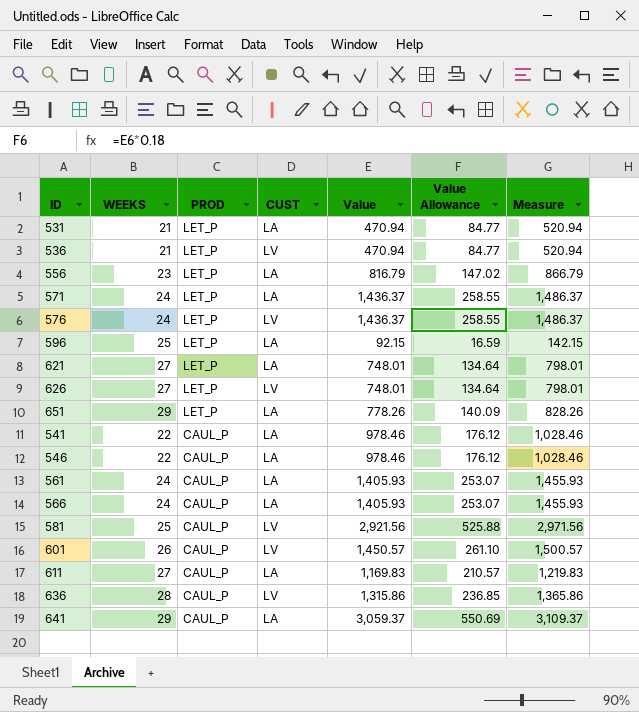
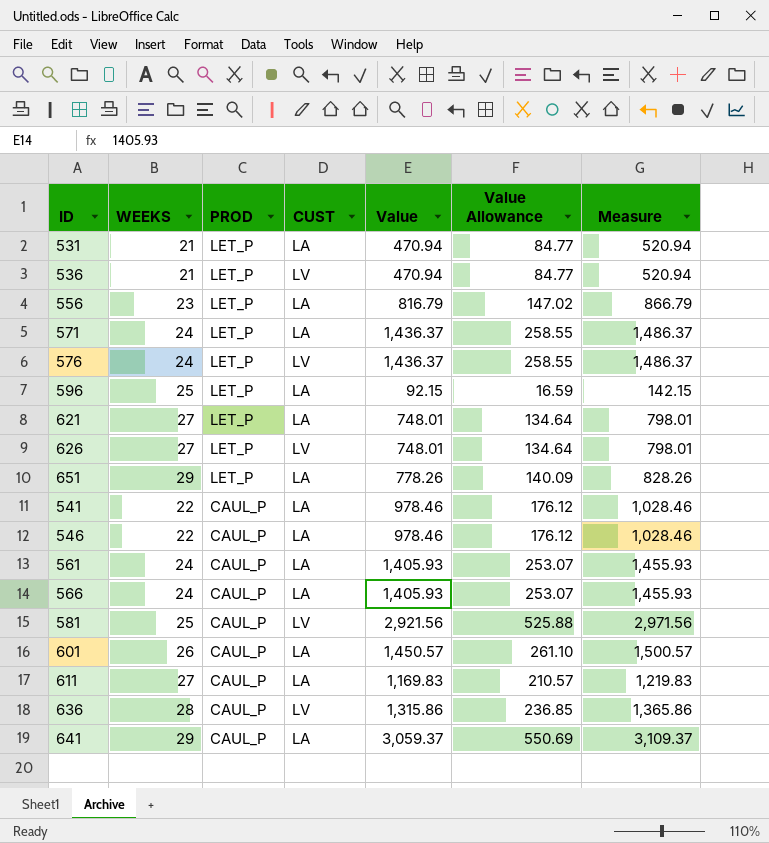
601 | CUST: LV -> LA

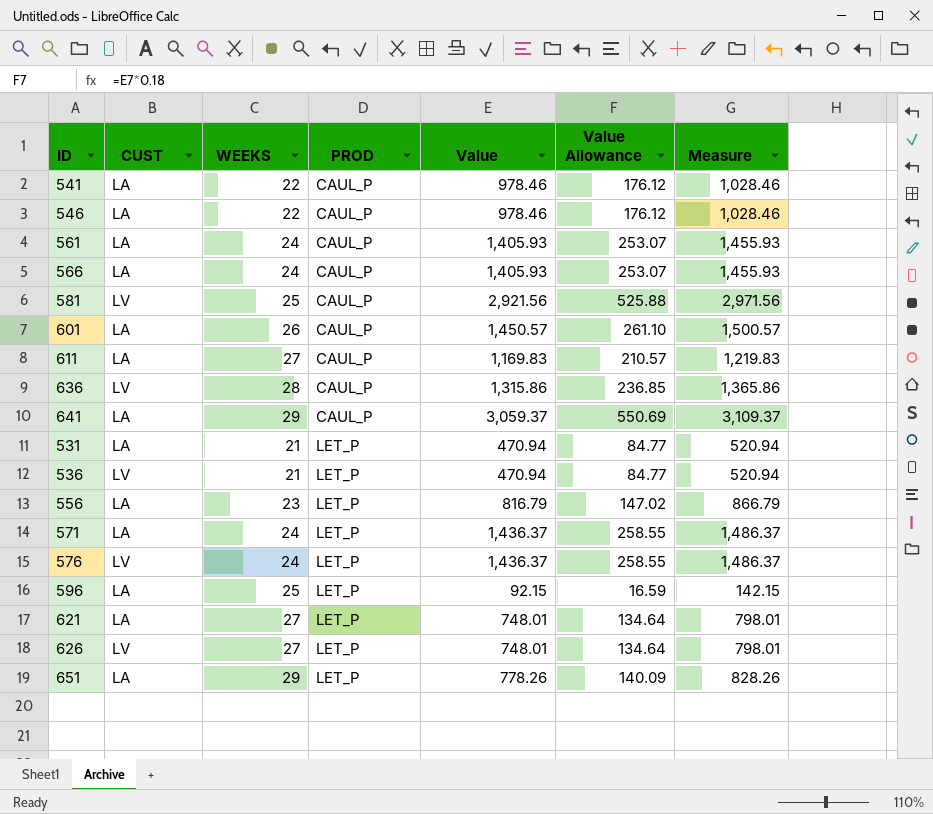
row order: PROD descending -> PROD ascending
column CUST | position: 4 -> 2

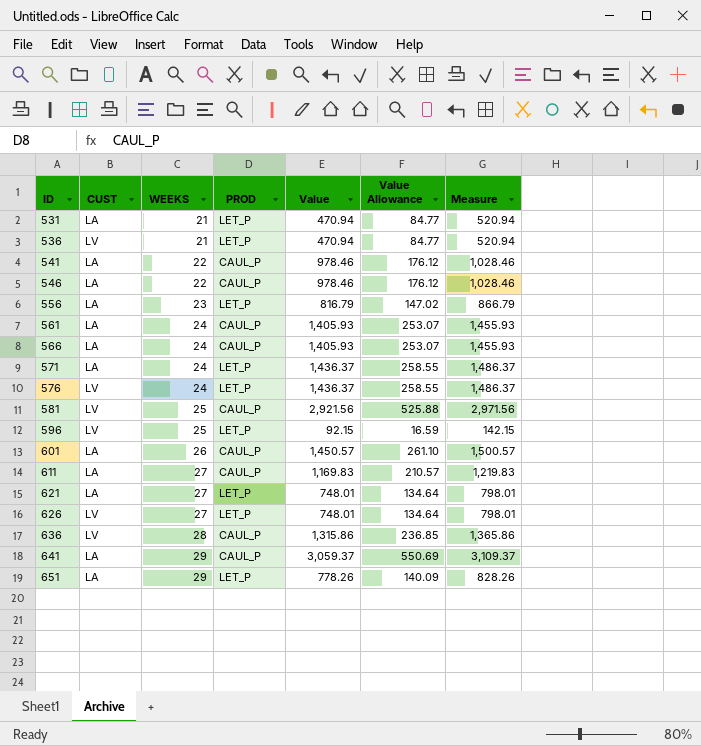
row order: PROD ascending -> ID ascending
596 | CUST: LA -> LV

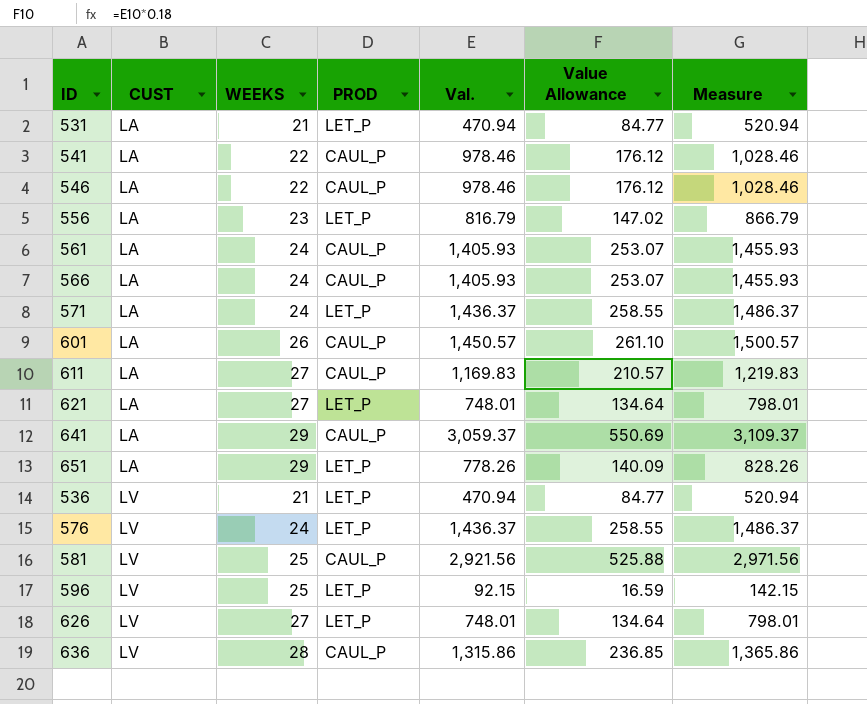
row order: ID ascending -> CUST ascending
column name: Value -> Val.

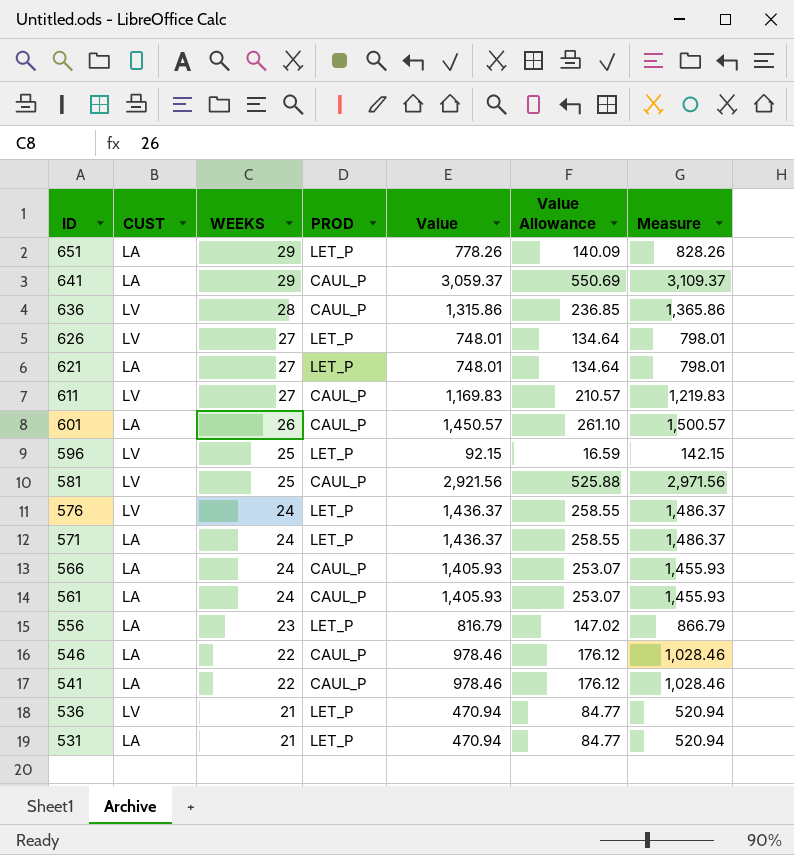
row order: CUST ascending -> ID descending
column name: Val. -> Value
611 | CUST: LA -> LV

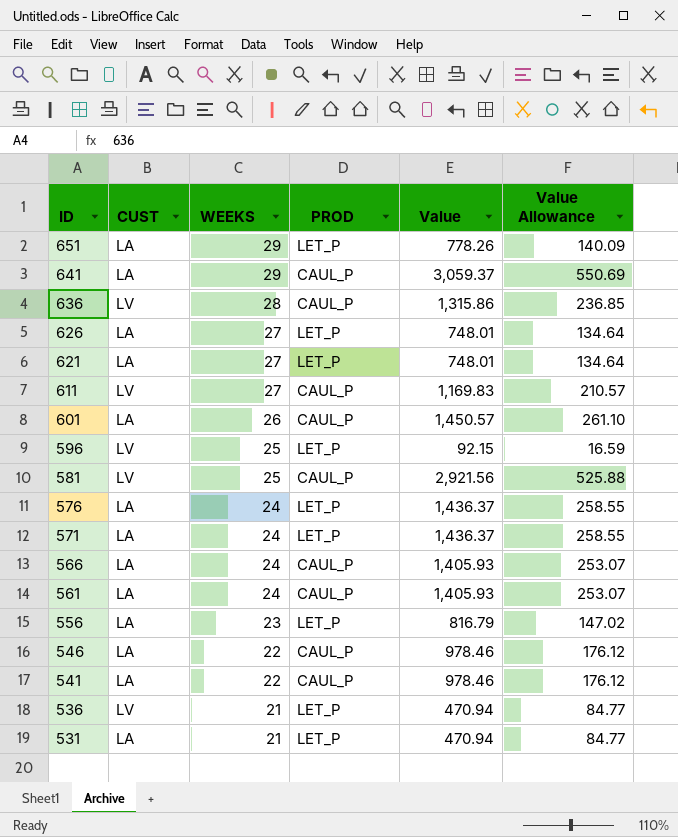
column Measure | formula: [Value] + 50 -> none
626 | CUST: LV -> LA
576 | CUST: LV -> LA

